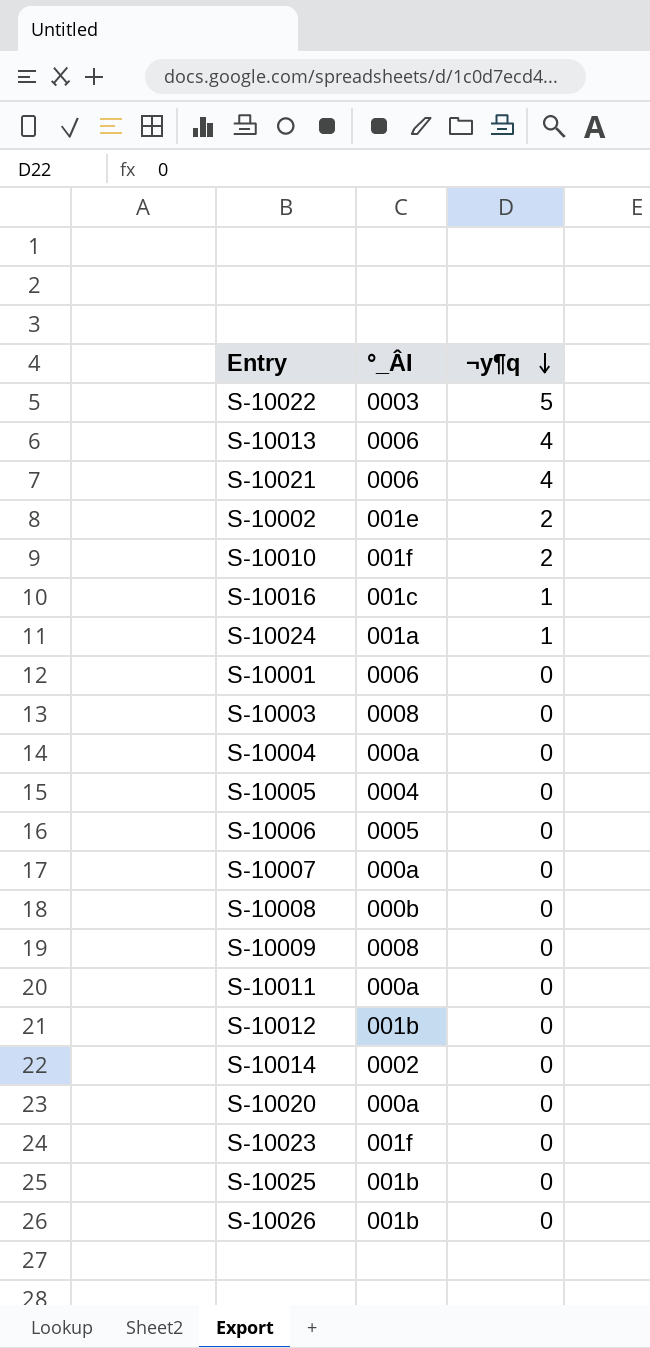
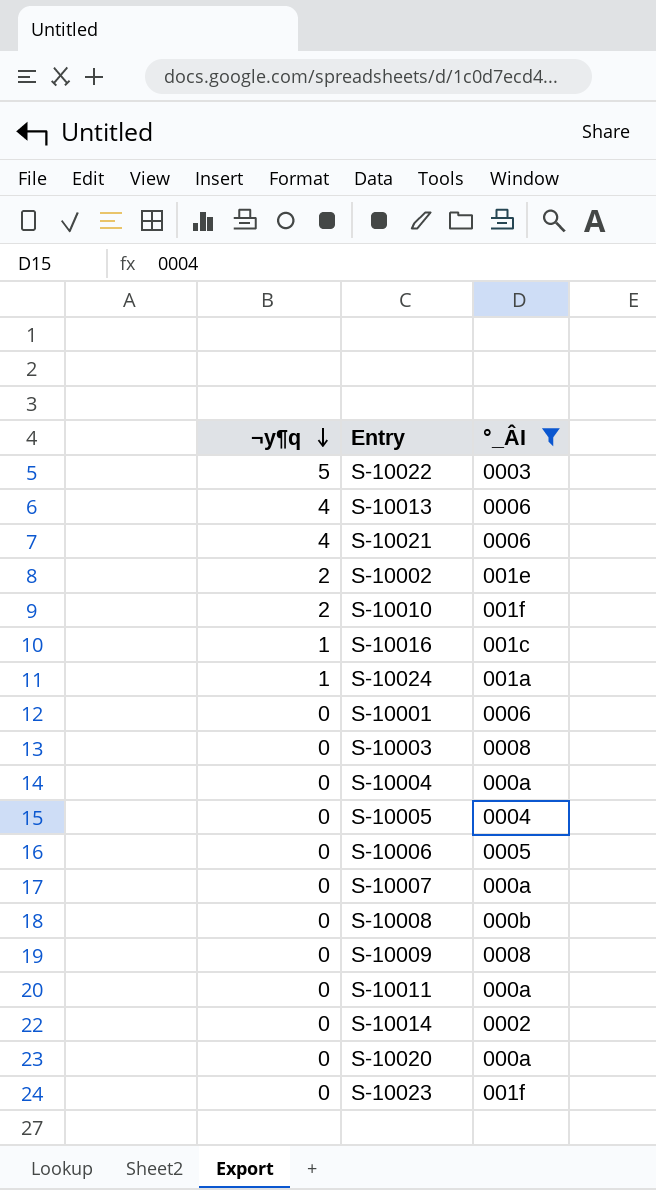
filter: none -> °_ÂI != 001b
column ¬y¶q | position: 3 -> 1

